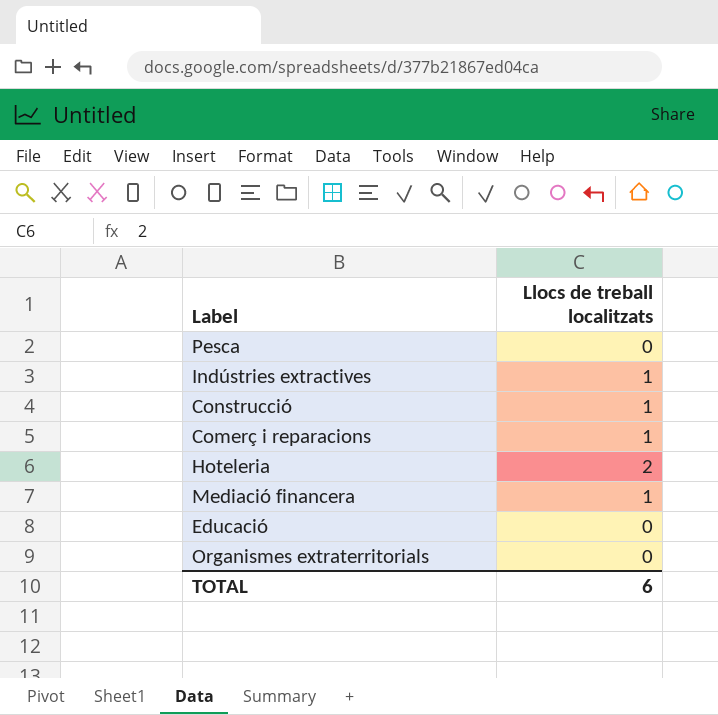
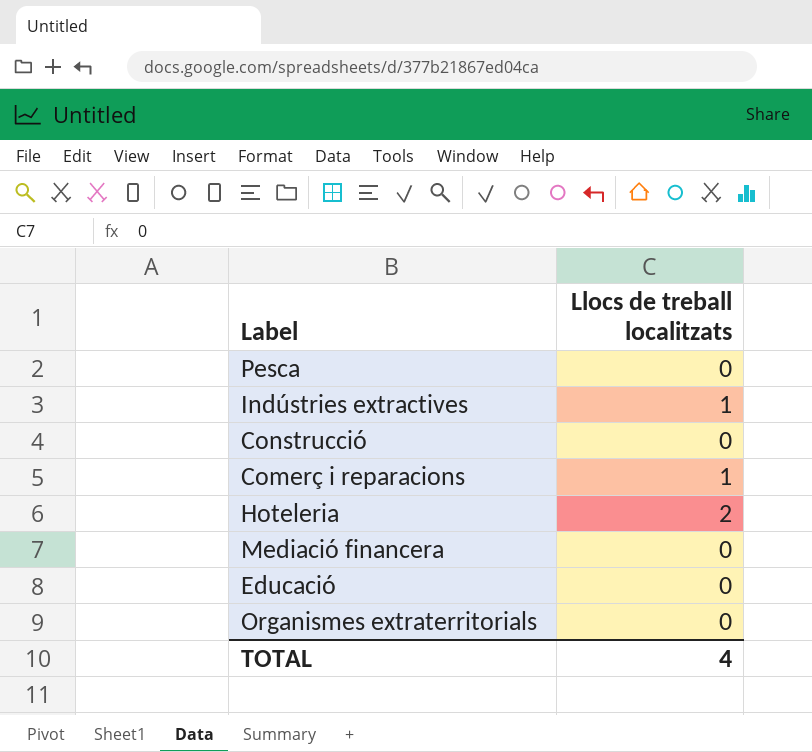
Construcció | Llocs de treball localitzats: 1 -> 0
Mediació financera | Llocs de treball localitzats: 1 -> 0
TOTAL | Llocs de treball localitzats: 6 -> 4

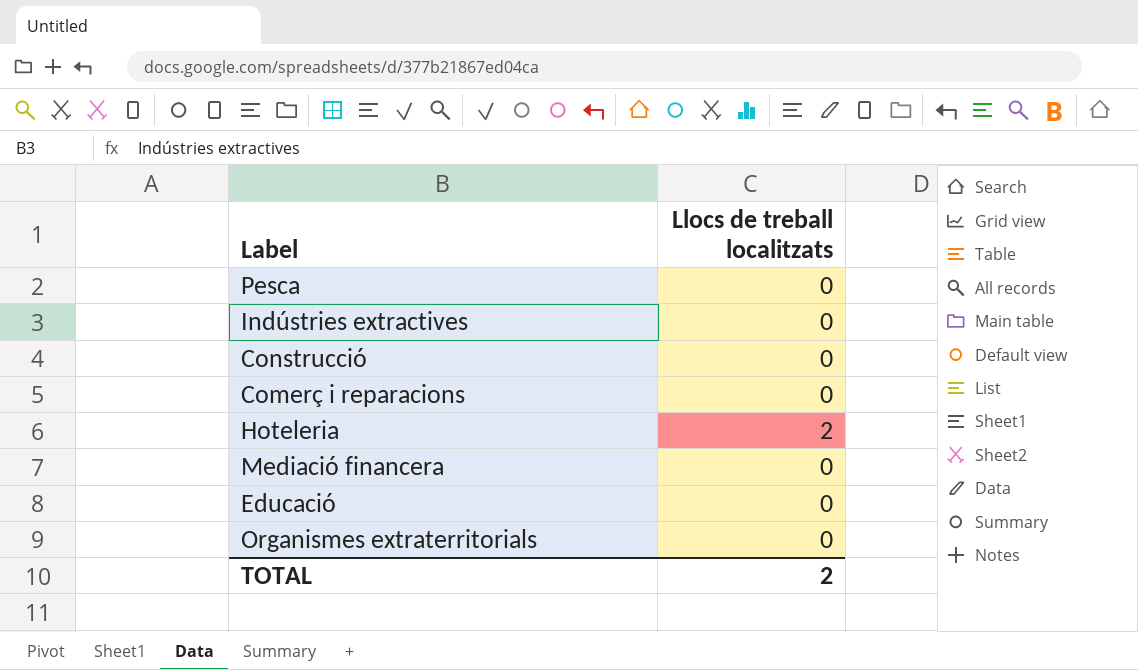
Indústries extractives | Llocs de treball localitzats: 1 -> 0
Comerç i reparacions | Llocs de treball localitzats: 1 -> 0
TOTAL | Llocs de treball localitzats: 4 -> 2

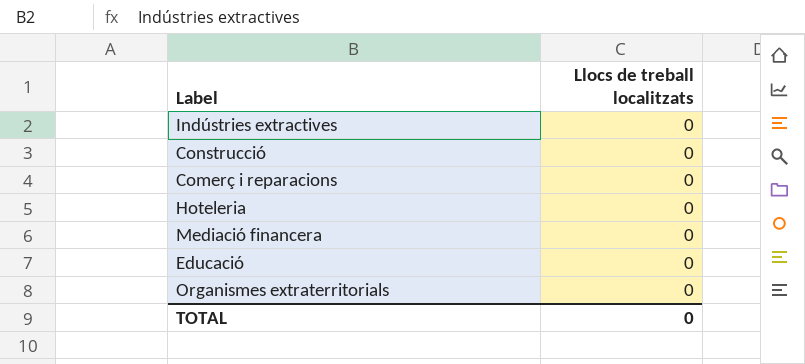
row Pesca: 0 -> none
Hoteleria | Llocs de treball localitzats: 2 -> 0
TOTAL | Llocs de treball localitzats: 2 -> 0

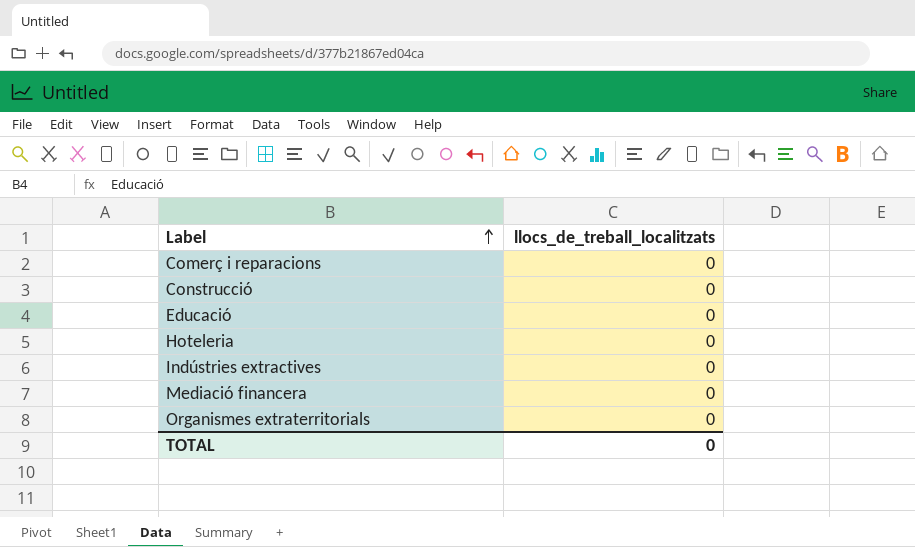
row order: none -> Label ascending
column name: Llocs de treball localitzats -> llocs_de_treball_localitzats

